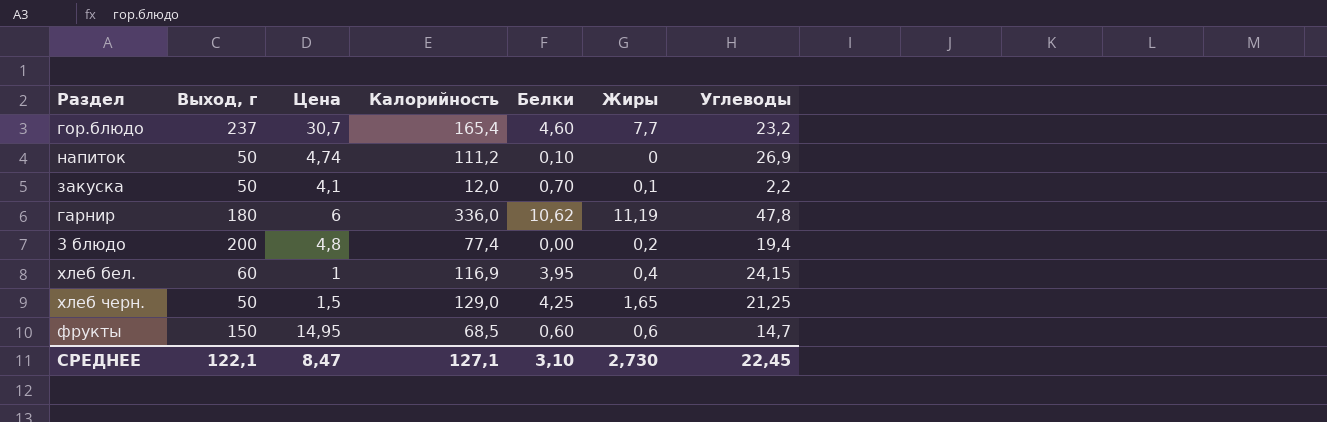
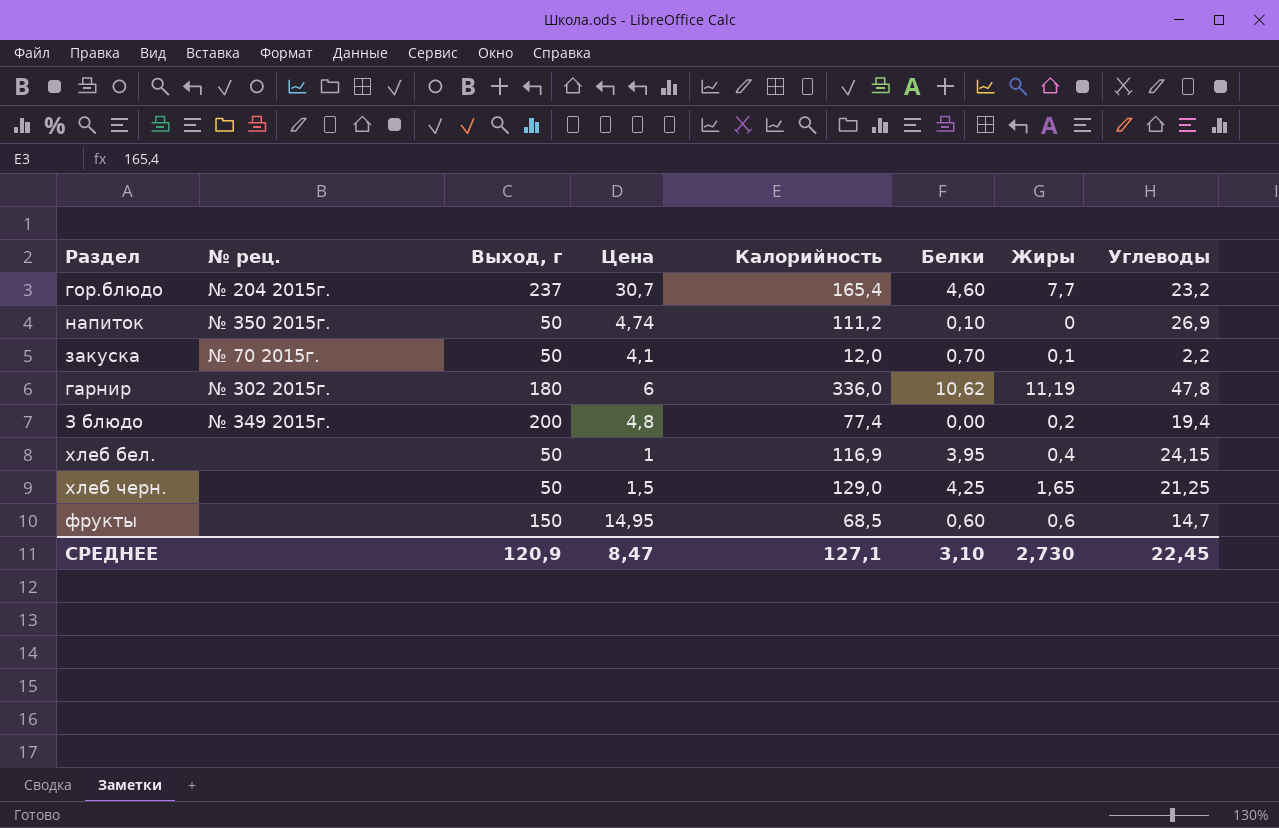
column № рец. | position: none -> 2
хлеб бел. | Выход, г: 60 -> 50
СРЕДНЕЕ | Выход, г: 122,1 -> 120,9

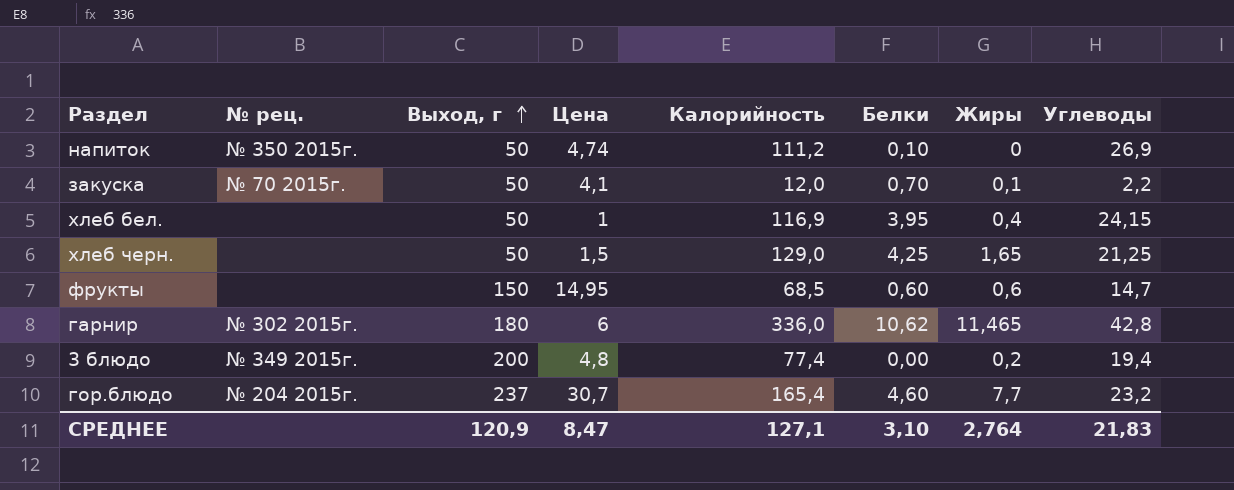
row order: none -> Выход, г ascending
гарнир | Жиры: 11,19 -> 11,465
гарнир | Углеводы: 47,8 -> 42,8
СРЕДНЕЕ | Жиры: 2,730 -> 2,764
СРЕДНЕЕ | Углеводы: 22,45 -> 21,83

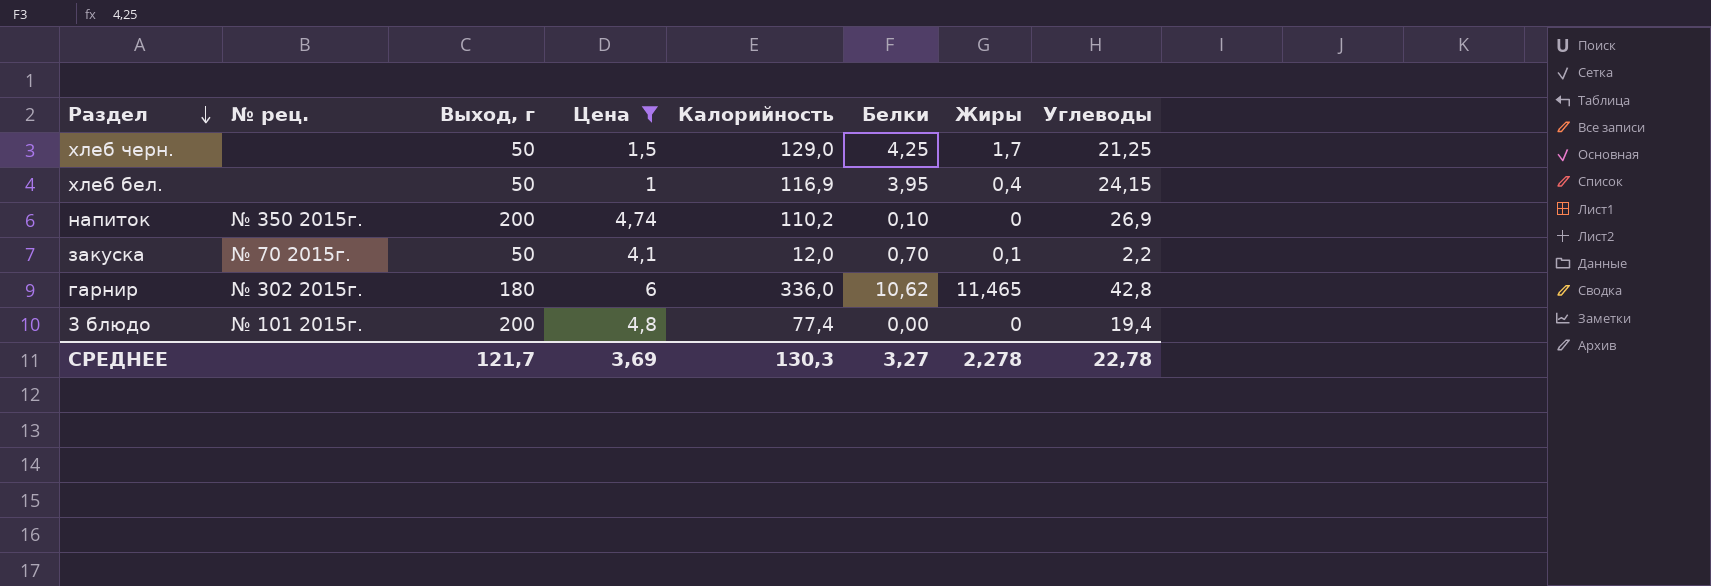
filter: none -> Цена <= 6
row order: Выход, г ascending -> Раздел descending
хлеб черн. | Жиры: 1,65 -> 1,7
напиток | Выход, г: 50 -> 200
напиток | Калорийность: 111,2 -> 110,2
3 блюдо | № рец.: № 349 2015г. -> № 101 2015г.
3 блюдо | Жиры: 0,2 -> 0
СРЕДНЕЕ | Выход, г: 120,9 -> 121,7
СРЕДНЕЕ | Цена: 8,47 -> 3,69
СРЕДНЕЕ | Калорийность: 127,1 -> 130,3
СРЕДНЕЕ | Белки: 3,10 -> 3,27
СРЕДНЕЕ | Жиры: 2,764 -> 2,278
СРЕДНЕЕ | Углеводы: 21,83 -> 22,78

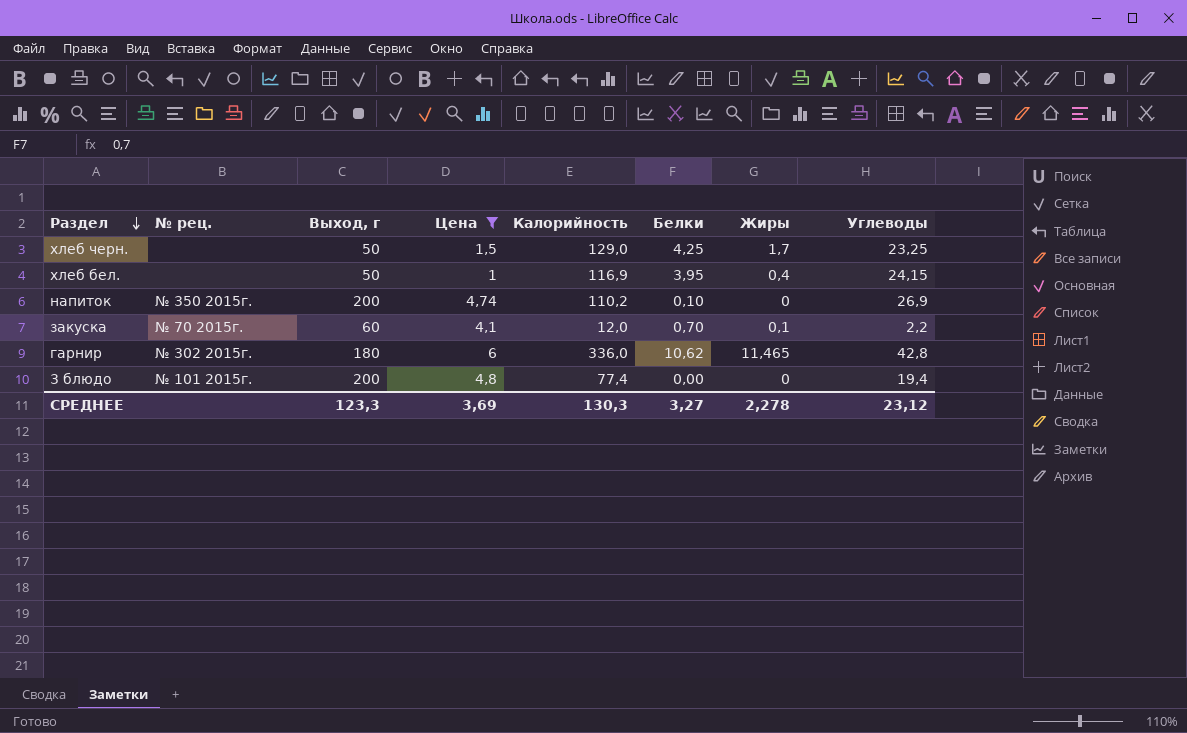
хлеб черн. | Углеводы: 21,25 -> 23,25
закуска | Выход, г: 50 -> 60
СРЕДНЕЕ | Выход, г: 121,7 -> 123,3
СРЕДНЕЕ | Углеводы: 22,78 -> 23,12

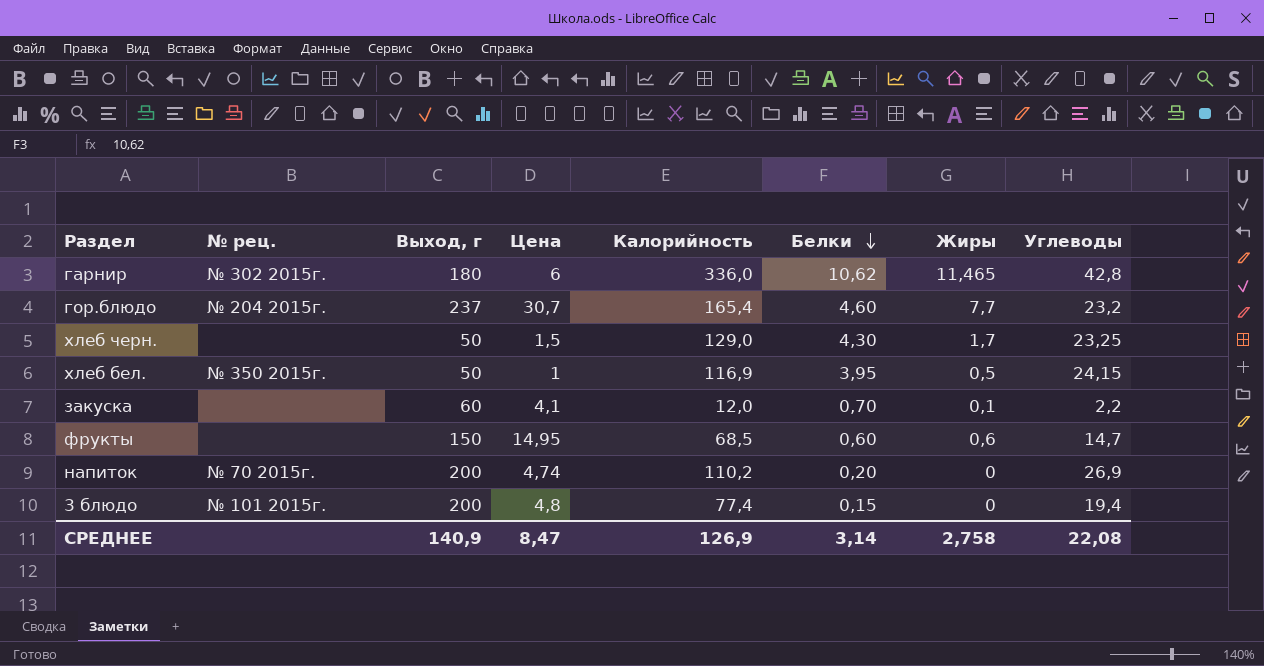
filter: Цена <= 6 -> none
row order: Раздел descending -> Белки descending
хлеб черн. | Белки: 4,25 -> 4,30
хлеб бел. | № рец.: none -> № 350 2015г.
хлеб бел. | Жиры: 0,4 -> 0,5
закуска | № рец.: № 70 2015г. -> none
напиток | № рец.: № 350 2015г. -> № 70 2015г.
напиток | Белки: 0,10 -> 0,20
3 блюдо | Белки: 0,00 -> 0,15
СРЕДНЕЕ | Выход, г: 123,3 -> 140,9
СРЕДНЕЕ | Цена: 3,69 -> 8,47
СРЕДНЕЕ | Калорийность: 130,3 -> 126,9
СРЕДНЕЕ | Белки: 3,27 -> 3,14
СРЕДНЕЕ | Жиры: 2,278 -> 2,758
СРЕДНЕЕ | Углеводы: 23,12 -> 22,08

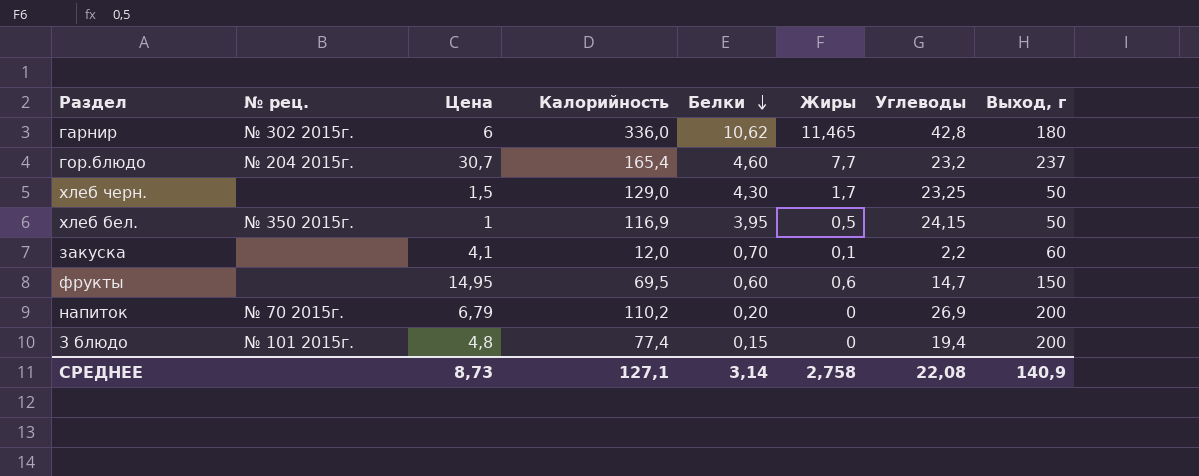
column Выход, г | position: 3 -> 8
фрукты | Калорийность: 68,5 -> 69,5
напиток | Цена: 4,74 -> 6,79
СРЕДНЕЕ | Цена: 8,47 -> 8,73
СРЕДНЕЕ | Калорийность: 126,9 -> 127,1

